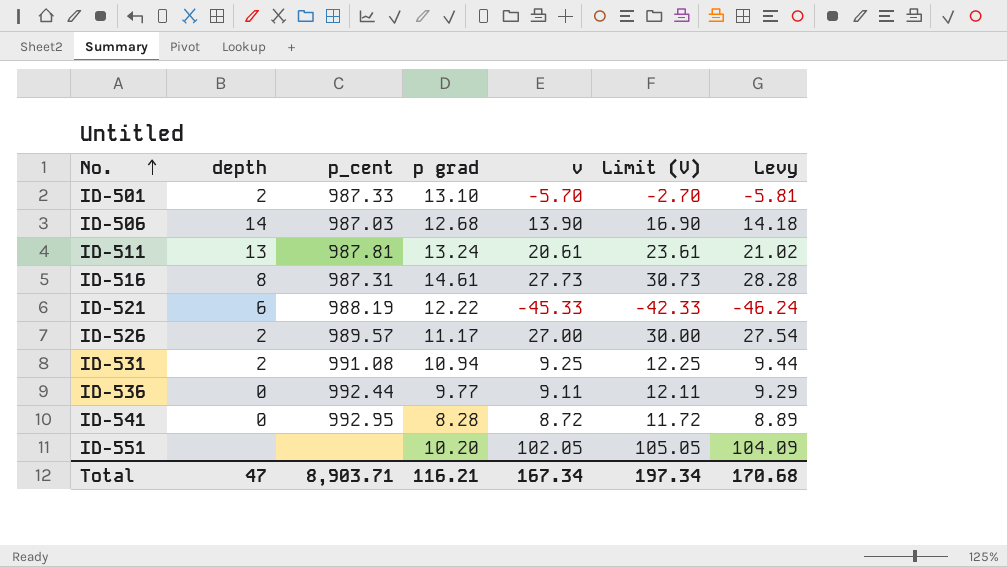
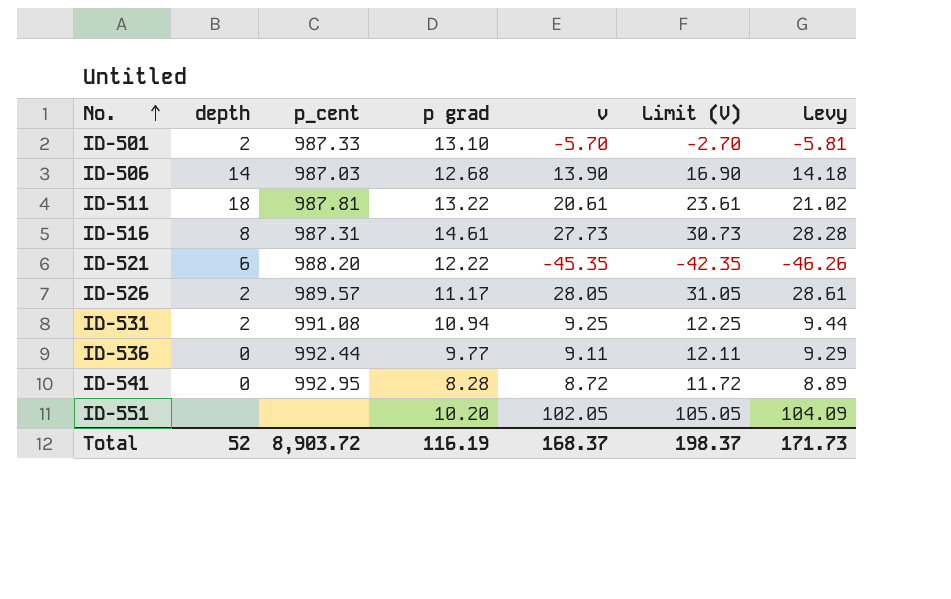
ID-511 | depth: 13 -> 18
ID-511 | p grad: 13.24 -> 13.22
ID-521 | p_cent: 988.19 -> 988.20
ID-521 | v: -45.33 -> -45.35
ID-521 | Limit (V): -42.33 -> -42.35
ID-521 | Levy: -46.24 -> -46.26
ID-526 | v: 27.00 -> 28.05
ID-526 | Limit (V): 30.00 -> 31.05
ID-526 | Levy: 27.54 -> 28.61
Total | depth: 47 -> 52
Total | p_cent: 8,903.71 -> 8,903.72
Total | p grad: 116.21 -> 116.19
Total | v: 167.34 -> 168.37
Total | Limit (V): 197.34 -> 198.37
Total | Levy: 170.68 -> 171.73

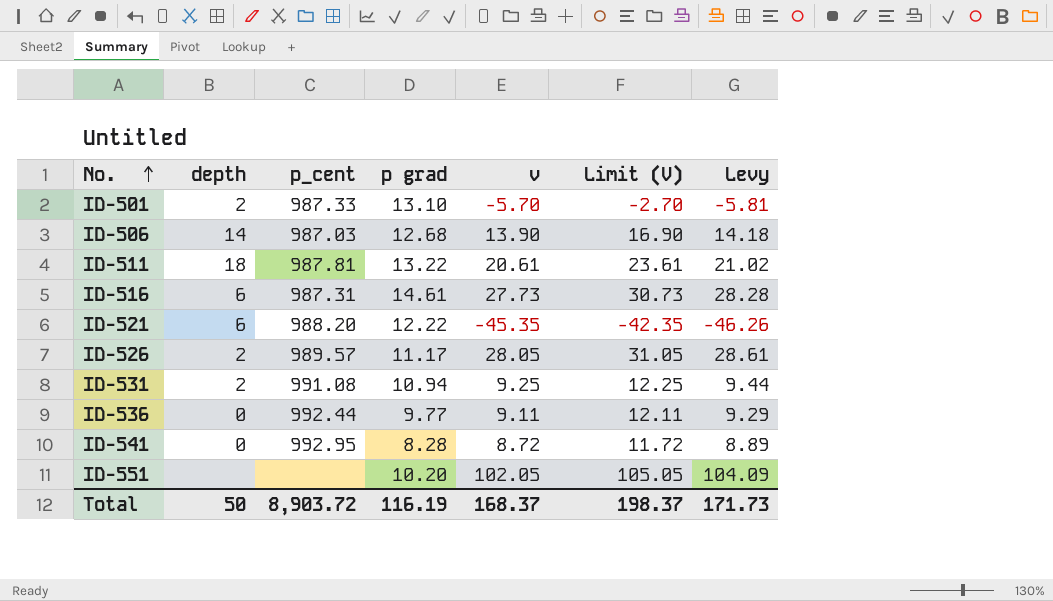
ID-516 | depth: 8 -> 6
Total | depth: 52 -> 50

